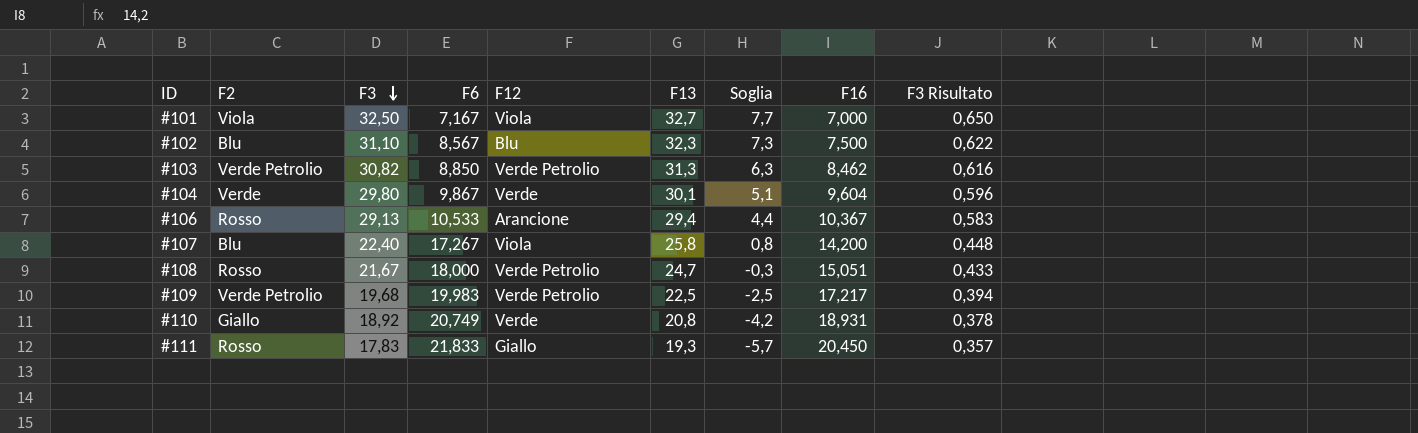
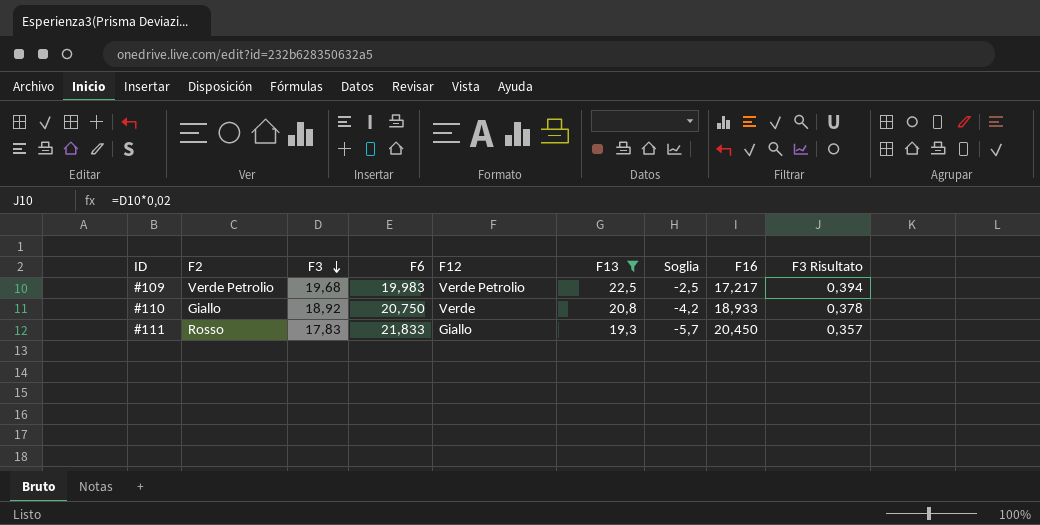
filter: none -> F13 <= 22,5
#110 | F6: 20,749 -> 20,750
#110 | F16: 18,931 -> 18,933

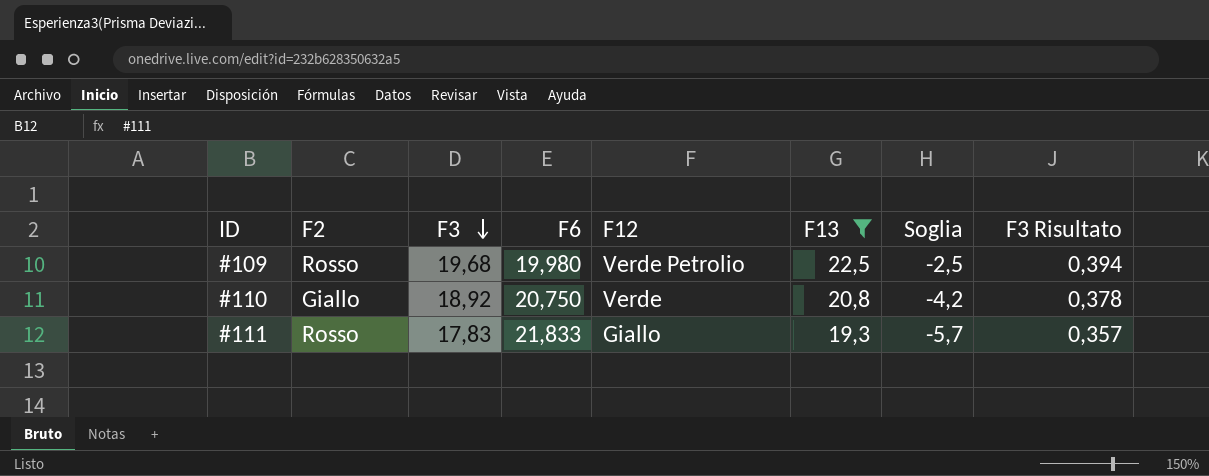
column F16 | position: 8 -> none
#109 | F2: Verde Petrolio -> Rosso
#109 | F6: 19,983 -> 19,980

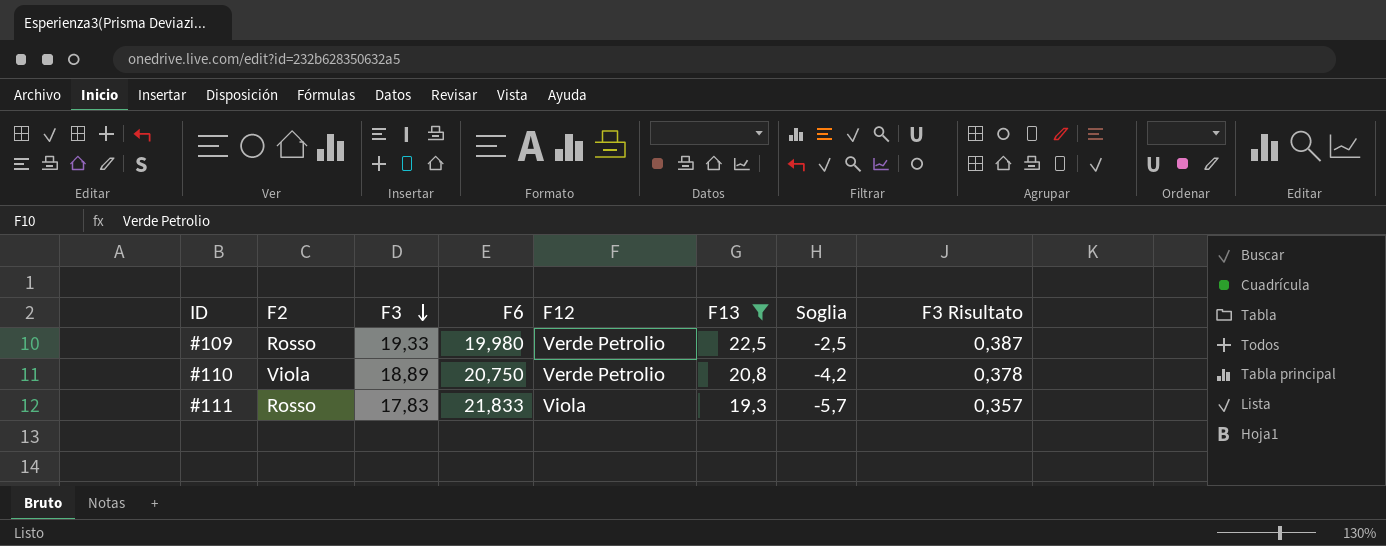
#109 | F3: 19,68 -> 19,33
#109 | F3 Risultato: 0,394 -> 0,387
#110 | F2: Giallo -> Viola
#110 | F3: 18,92 -> 18,89
#110 | F12: Verde -> Verde Petrolio
#111 | F12: Giallo -> Viola

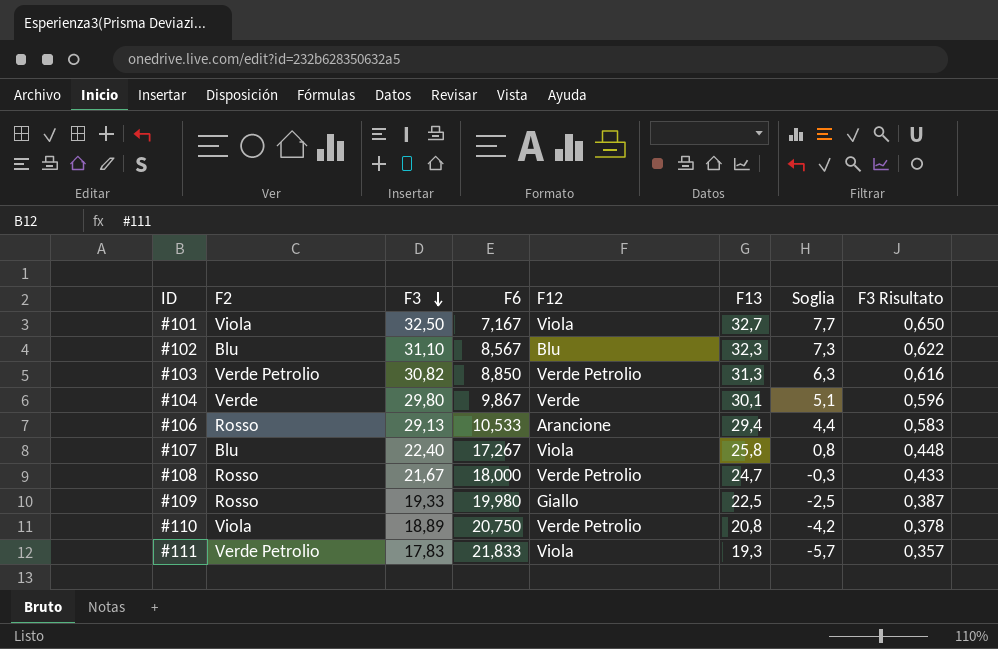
filter: F13 <= 22,5 -> none
#109 | F12: Verde Petrolio -> Giallo
#111 | F2: Rosso -> Verde Petrolio

